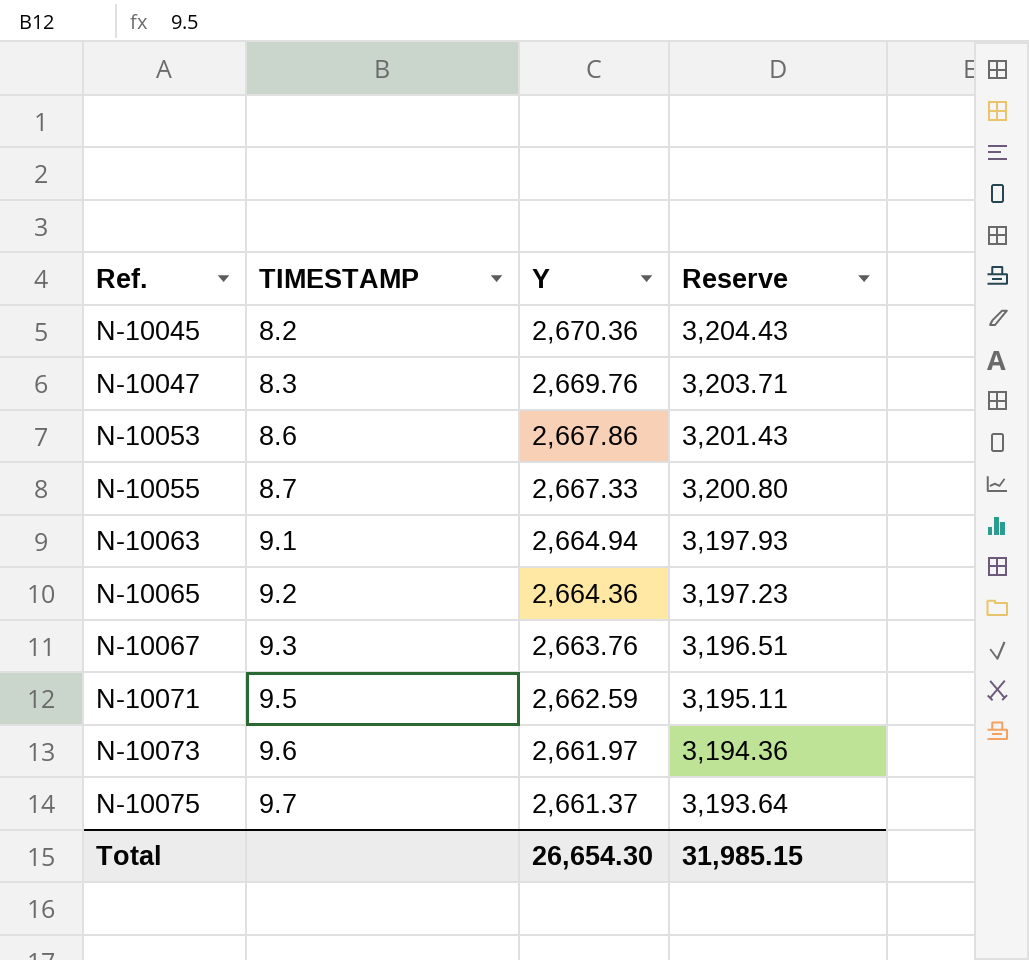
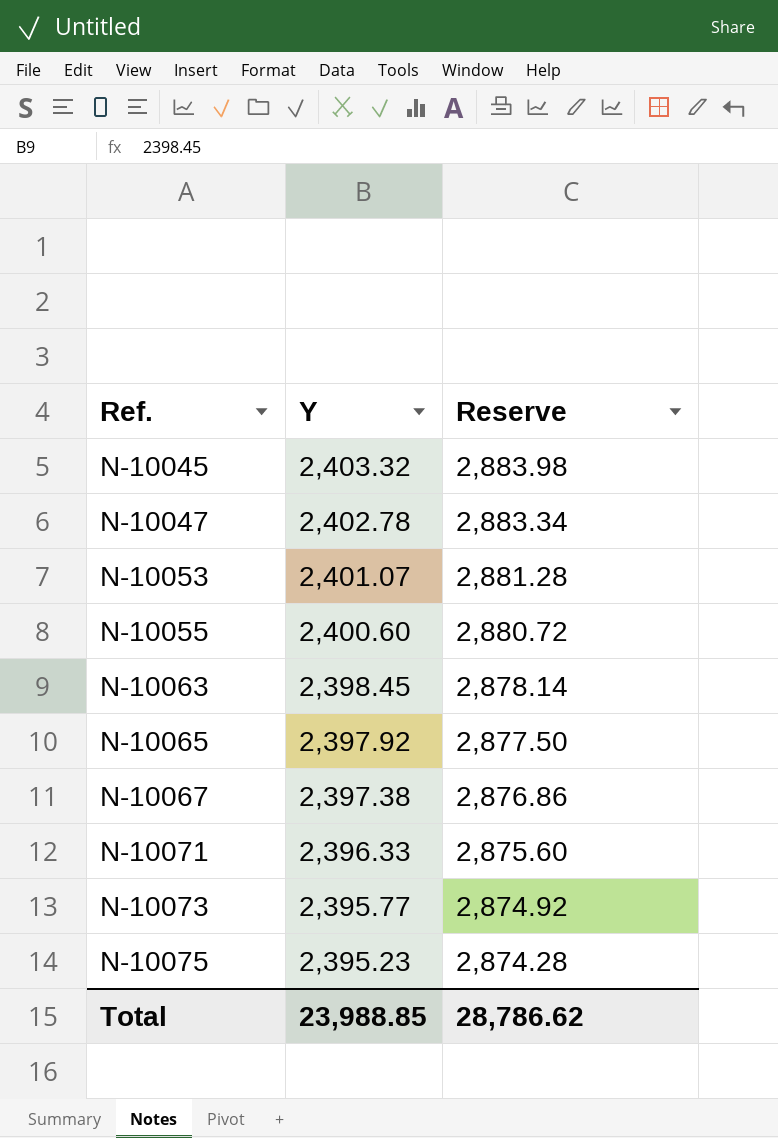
column TIMESTAMP | position: 2 -> none
N-10045 | Y: 2,670.36 -> 2,403.32
N-10045 | Reserve: 3,204.43 -> 2,883.98
N-10047 | Y: 2,669.76 -> 2,402.78
N-10047 | Reserve: 3,203.71 -> 2,883.34
N-10053 | Y: 2,667.86 -> 2,401.07
N-10053 | Reserve: 3,201.43 -> 2,881.28
N-10055 | Y: 2,667.33 -> 2,400.60
N-10055 | Reserve: 3,200.80 -> 2,880.72
N-10063 | Y: 2,664.94 -> 2,398.45
N-10063 | Reserve: 3,197.93 -> 2,878.14
N-10065 | Y: 2,664.36 -> 2,397.92
N-10065 | Reserve: 3,197.23 -> 2,877.50
N-10067 | Y: 2,663.76 -> 2,397.38
N-10067 | Reserve: 3,196.51 -> 2,876.86
N-10071 | Y: 2,662.59 -> 2,396.33
N-10071 | Reserve: 3,195.11 -> 2,875.60
N-10073 | Y: 2,661.97 -> 2,395.77
N-10073 | Reserve: 3,194.36 -> 2,874.92
N-10075 | Y: 2,661.37 -> 2,395.23
N-10075 | Reserve: 3,193.64 -> 2,874.28
Total | Y: 26,654.30 -> 23,988.85
Total | Reserve: 31,985.15 -> 28,786.62

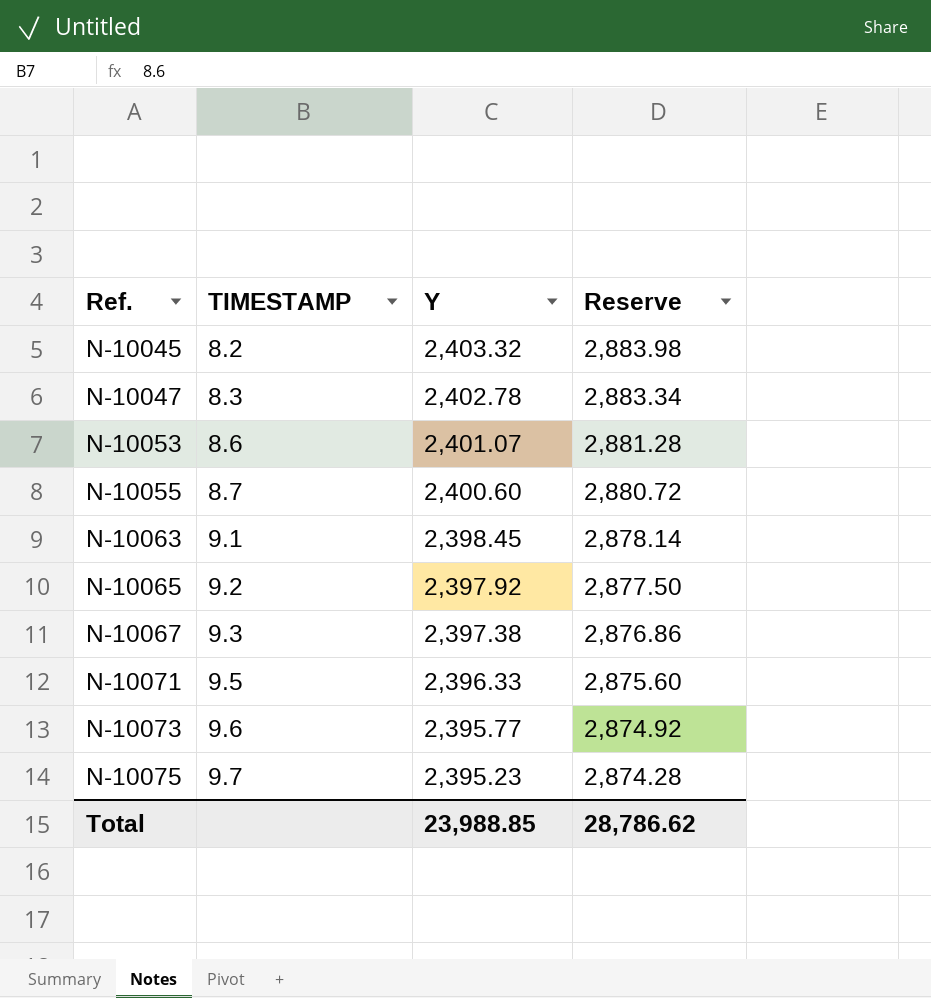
column TIMESTAMP | position: none -> 2

